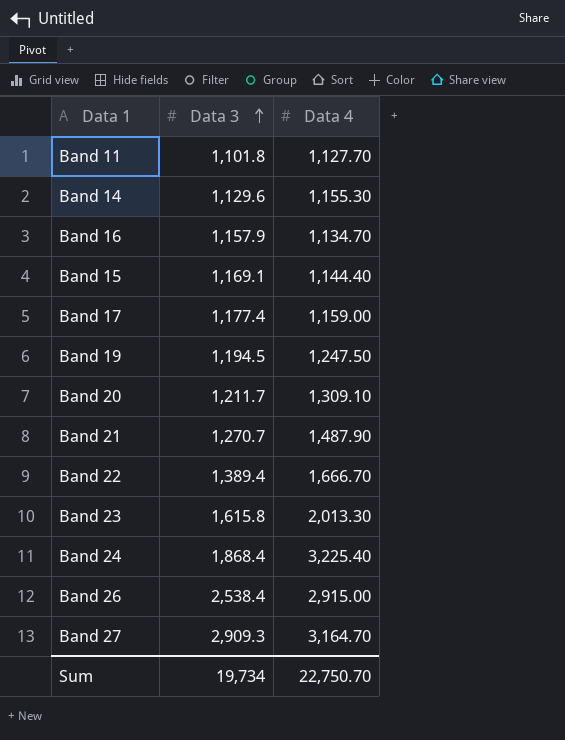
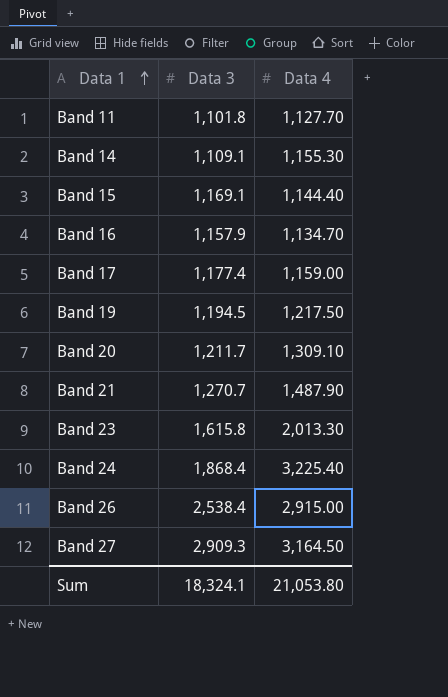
row order: Data 3 ascending -> Data 1 ascending
row Band 22: 1,389.4 | 1,666.70 -> none
Band 14 | Data 3: 1,129.6 -> 1,109.1
Band 19 | Data 4: 1,247.50 -> 1,217.50
Band 27 | Data 4: 3,164.70 -> 3,164.50
Sum | Data 3: 19,734 -> 18,324.1
Sum | Data 4: 22,750.70 -> 21,053.80

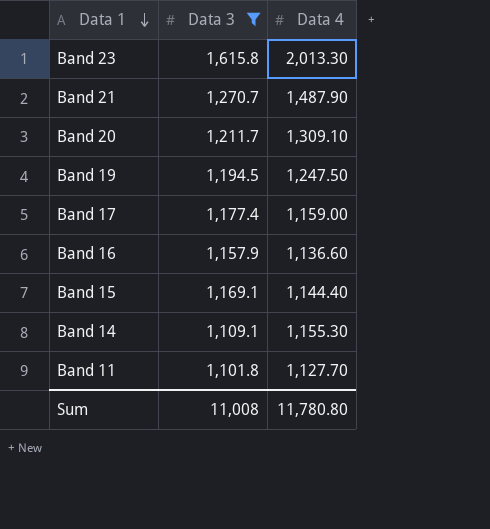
filter: none -> Data 3 <= 1,615.8
row order: Data 1 ascending -> Data 1 descending
Band 19 | Data 4: 1,217.50 -> 1,247.50
Band 16 | Data 4: 1,134.70 -> 1,136.60
Sum | Data 3: 18,324.1 -> 11,008
Sum | Data 4: 21,053.80 -> 11,780.80

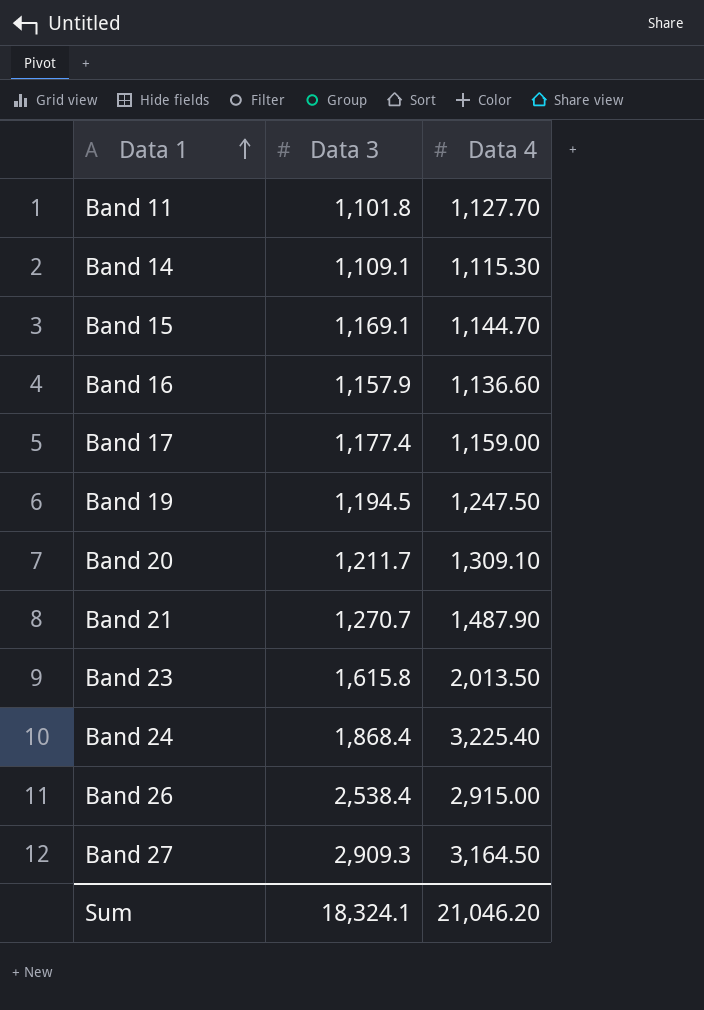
filter: Data 3 <= 1,615.8 -> none
row order: Data 1 descending -> Data 1 ascending
Band 14 | Data 4: 1,155.30 -> 1,115.30
Band 15 | Data 4: 1,144.40 -> 1,144.70
Band 23 | Data 4: 2,013.30 -> 2,013.50
Sum | Data 3: 11,008 -> 18,324.1
Sum | Data 4: 11,780.80 -> 21,046.20

